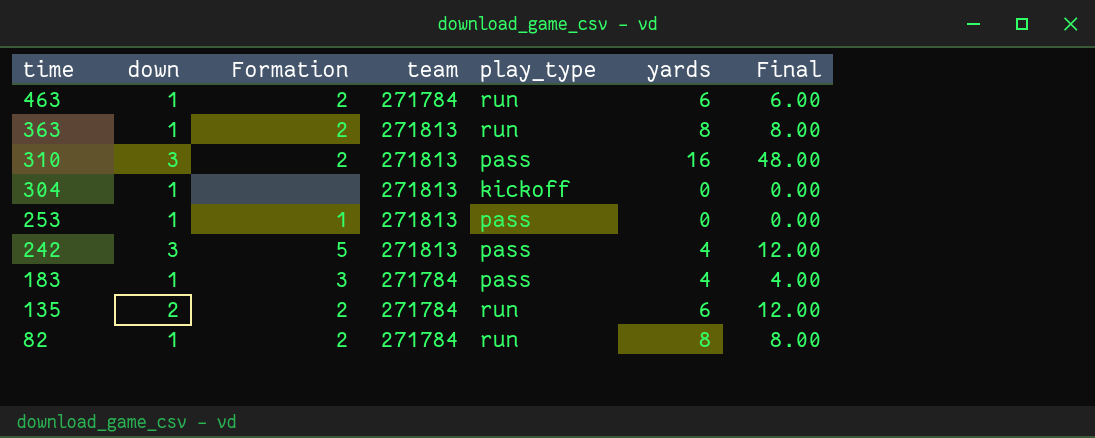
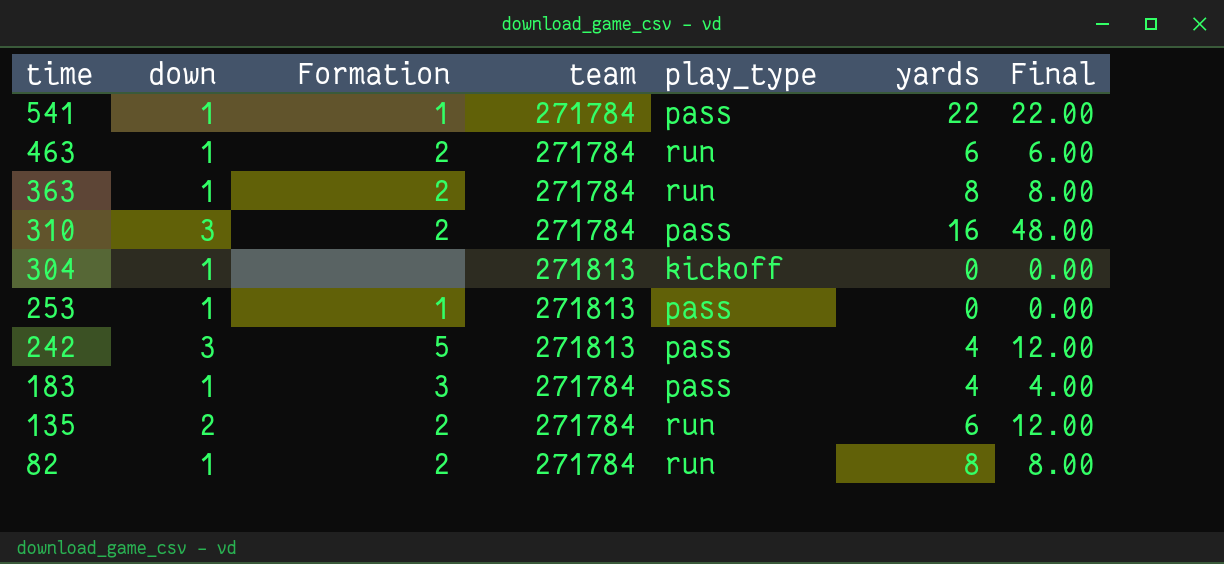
row 541: none -> 1 | 1 | 271784 | pass | 22 | 22.00
363 | team: 271813 -> 271784
310 | team: 271813 -> 271784

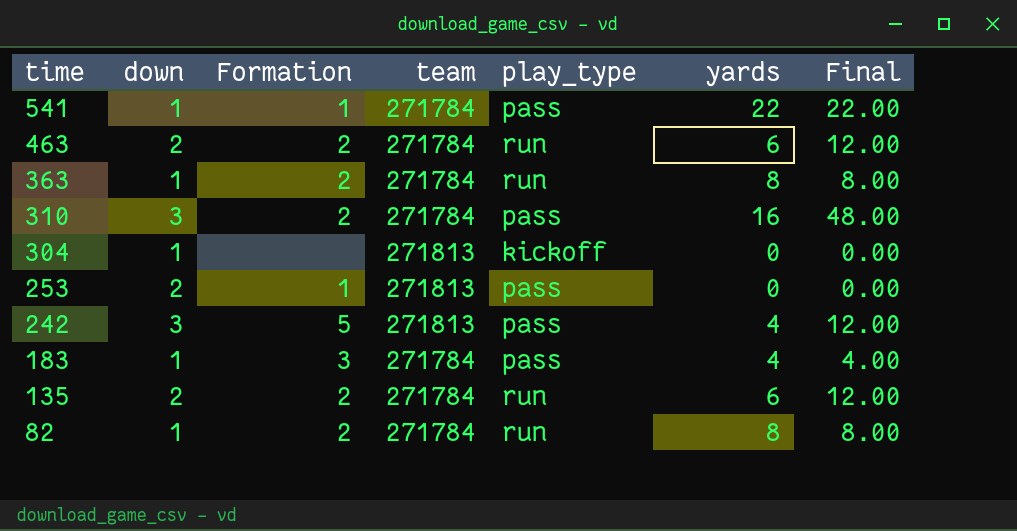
463 | down: 1 -> 2
463 | Final: 6.00 -> 12.00
253 | down: 1 -> 2

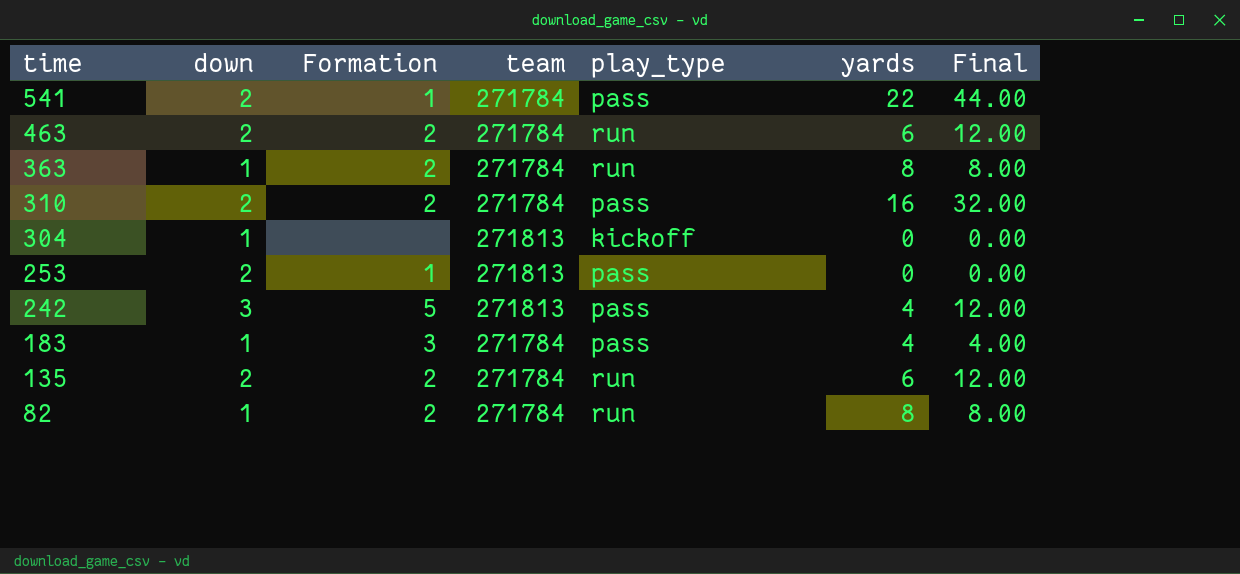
541 | down: 1 -> 2
541 | Final: 22.00 -> 44.00
310 | down: 3 -> 2
310 | Final: 48.00 -> 32.00

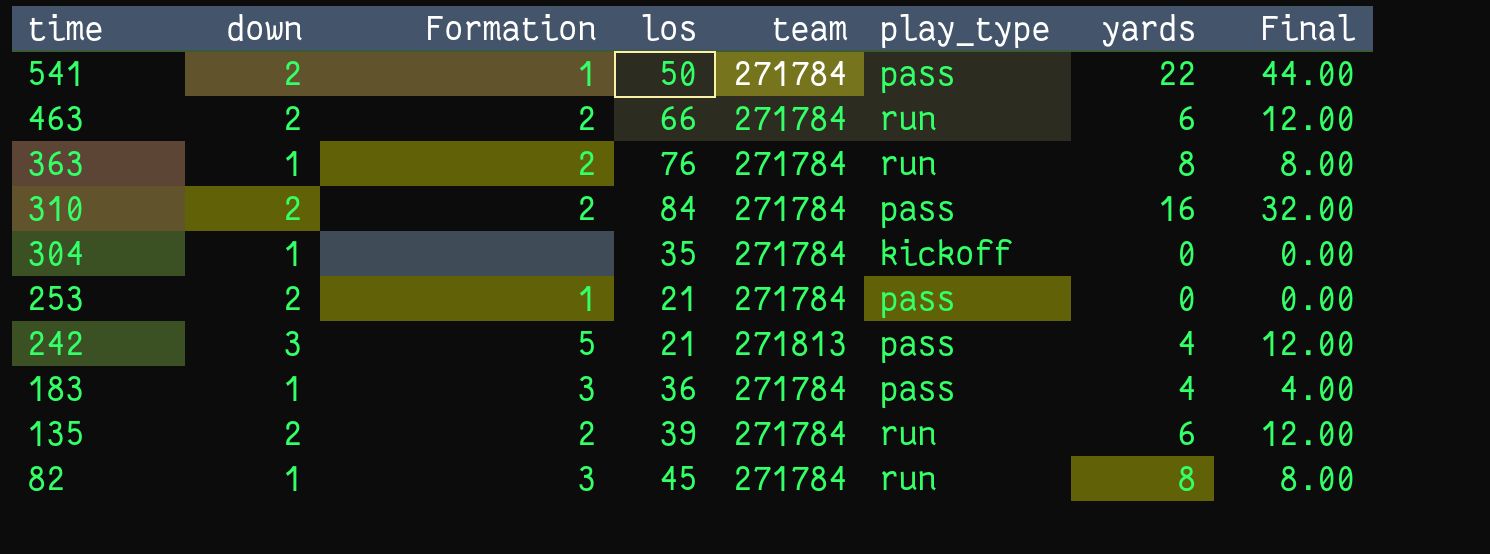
column los | position: none -> 4
304 | team: 271813 -> 271784
253 | team: 271813 -> 271784
82 | Formation: 2 -> 3

